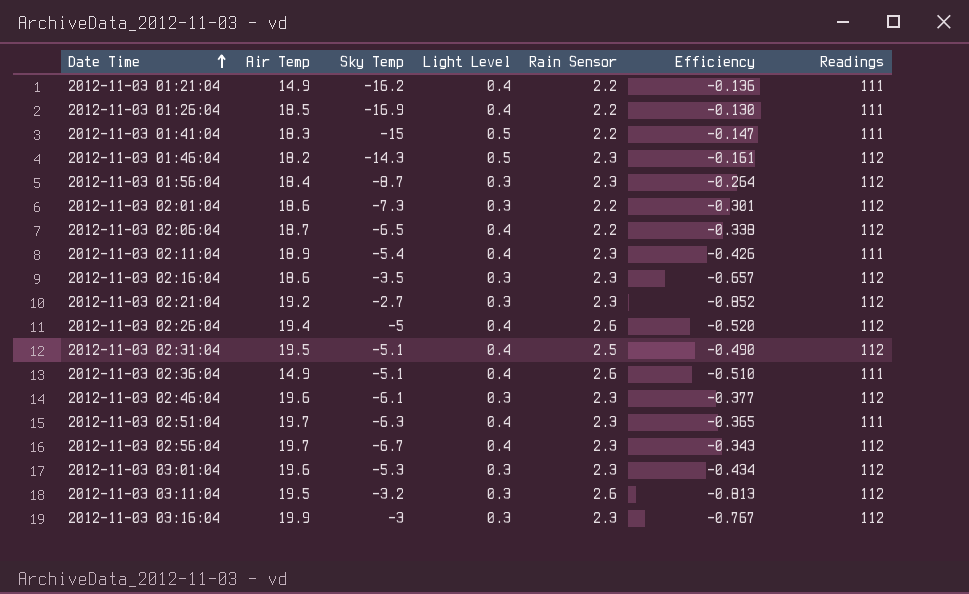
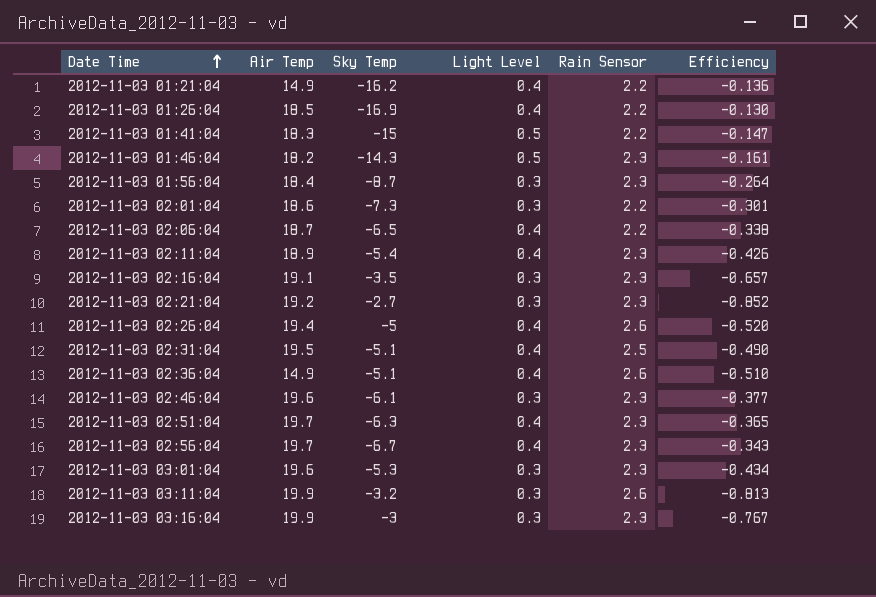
column Readings | position: 7 -> none
2012-11-03 02:16:04 | Air Temp: 18.6 -> 19.1
2012-11-03 03:11:04 | Air Temp: 19.5 -> 19.9

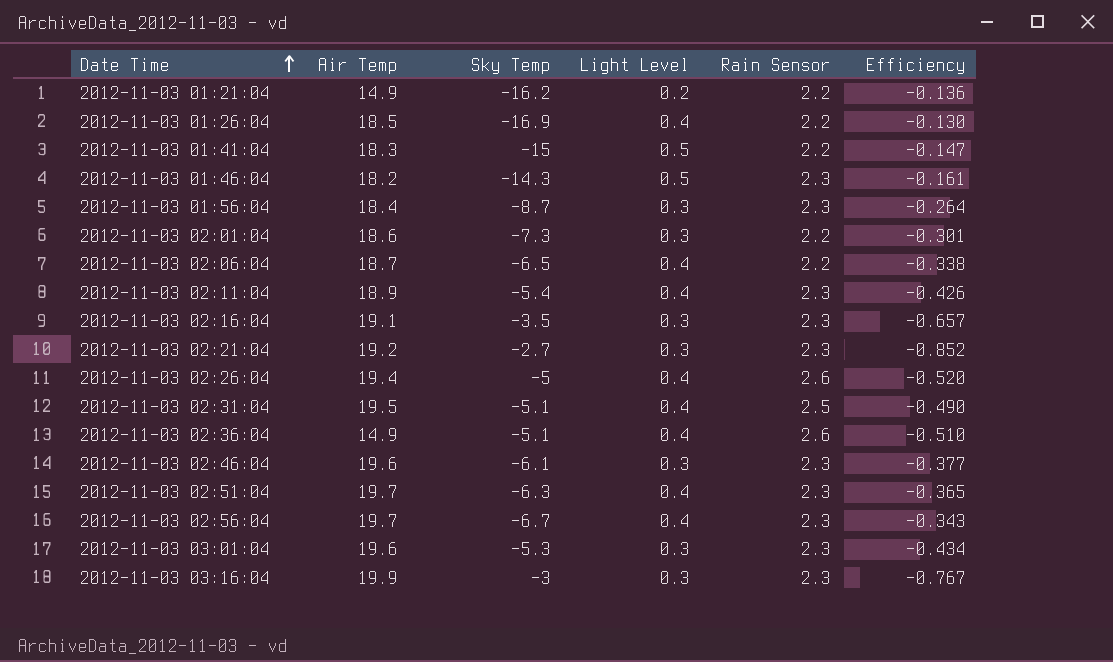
row 2012-11-03 03:11:04: 19.9 | -3.2 | 0.3 | 2.6 | -0.813 -> none
2012-11-03 01:21:04 | Light Level: 0.4 -> 0.2

